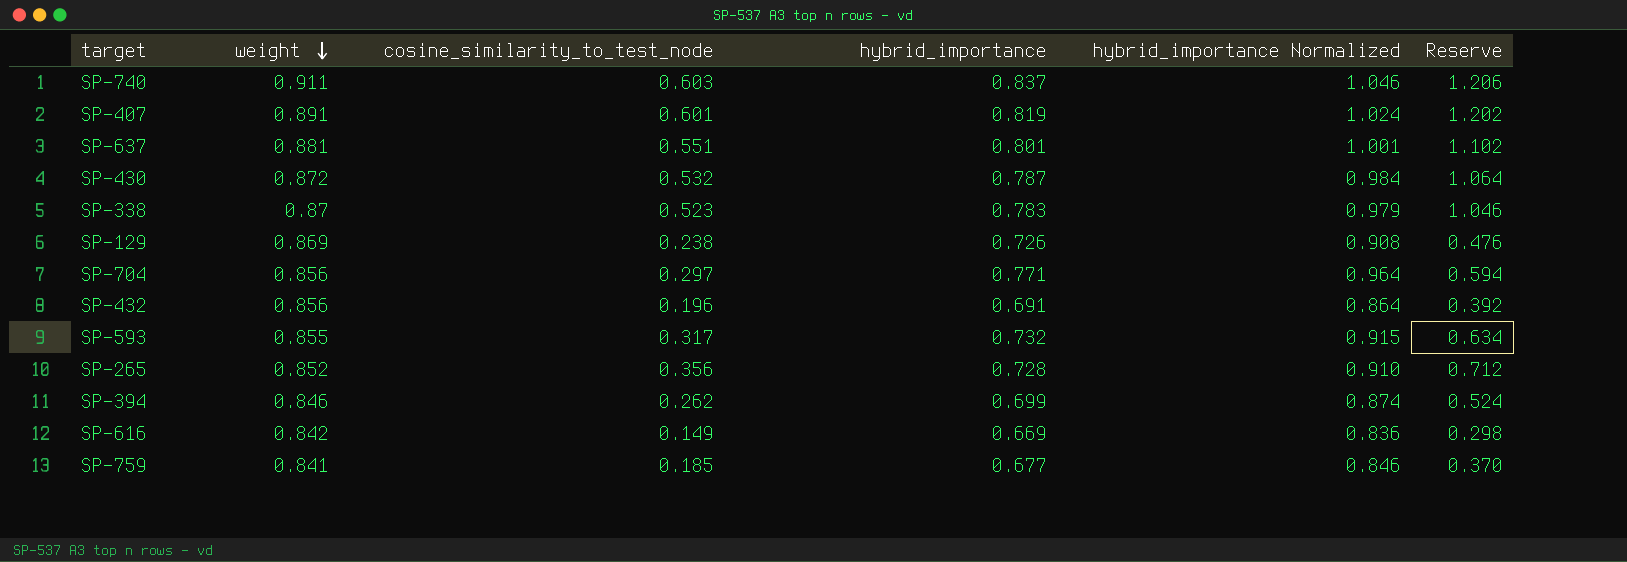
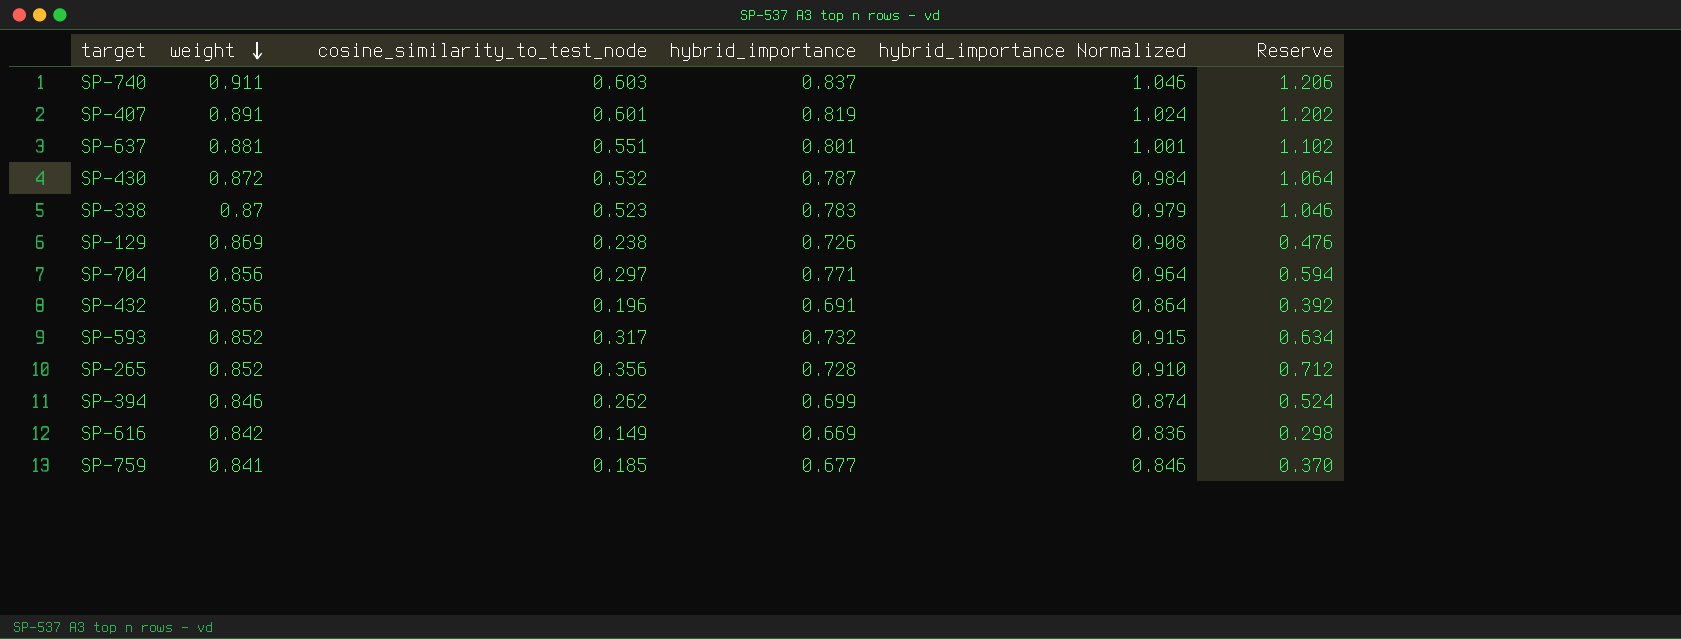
SP-593 | weight: 0.855 -> 0.852

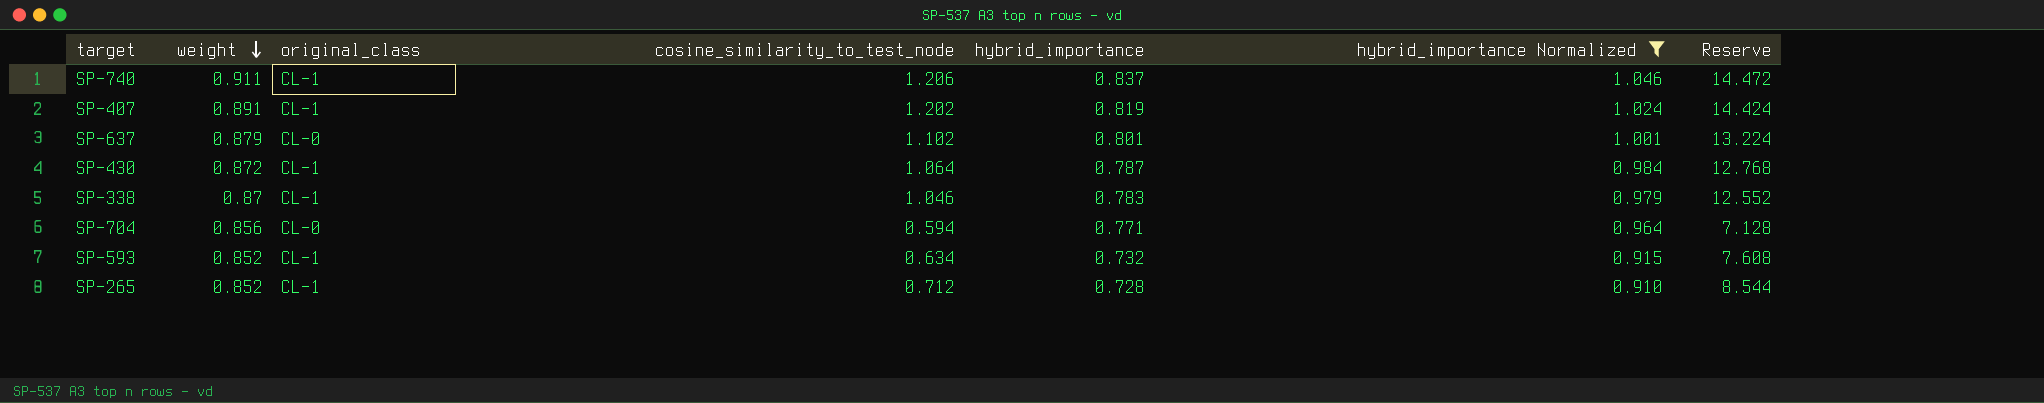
filter: none -> hybrid_importance Normalized >= 0.910
column original_class | position: none -> 3
column Reserve | formula: [cosine_similarity_to_test_node] * 2 -> [cosine_similarity_to_test_node] * 12
SP-740 | cosine_similarity_to_test_node: 0.603 -> 1.206
SP-407 | cosine_similarity_to_test_node: 0.601 -> 1.202
SP-637 | weight: 0.881 -> 0.879
SP-637 | cosine_similarity_to_test_node: 0.551 -> 1.102
SP-430 | cosine_similarity_to_test_node: 0.532 -> 1.064
SP-338 | cosine_similarity_to_test_node: 0.523 -> 1.046
SP-704 | cosine_similarity_to_test_node: 0.297 -> 0.594
SP-593 | cosine_similarity_to_test_node: 0.317 -> 0.634
SP-265 | cosine_similarity_to_test_node: 0.356 -> 0.712

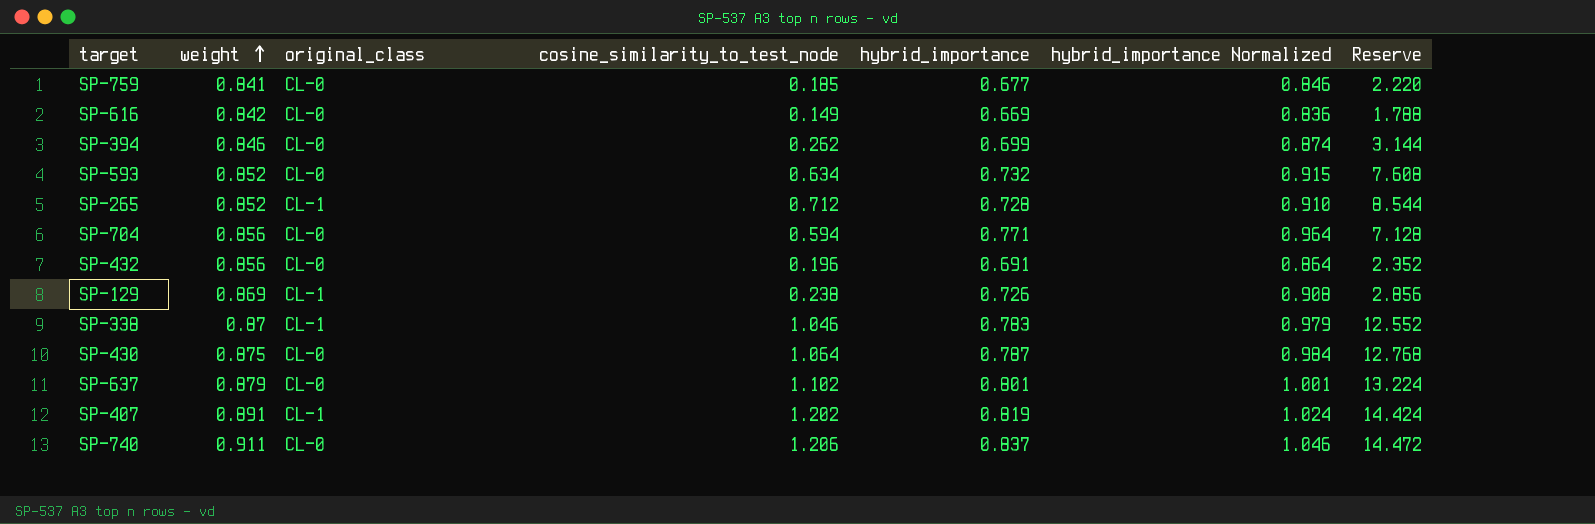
filter: hybrid_importance Normalized >= 0.910 -> none
row order: weight descending -> weight ascending
SP-593 | original_class: CL-1 -> CL-0
SP-430 | weight: 0.872 -> 0.875
SP-430 | original_class: CL-1 -> CL-0
SP-740 | original_class: CL-1 -> CL-0

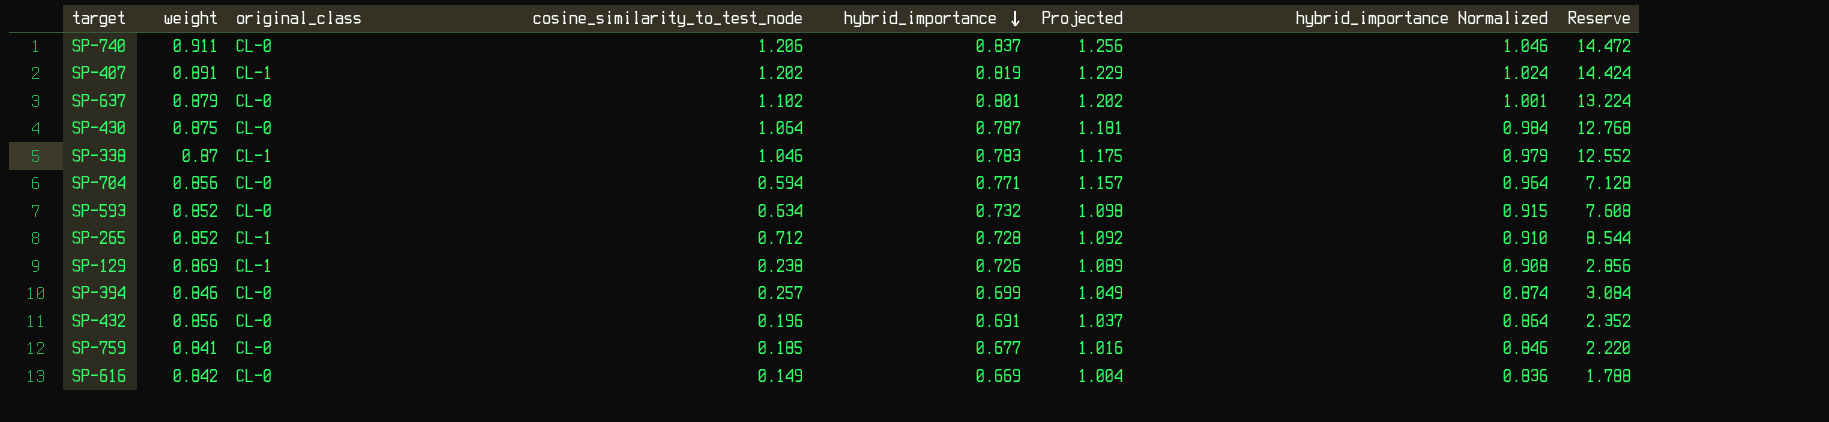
row order: weight ascending -> hybrid_importance descending
column Projected | formula: none -> [hybrid_importance] * 1.5
SP-394 | cosine_similarity_to_test_node: 0.262 -> 0.257
SP-394 | Reserve: 3.144 -> 3.084

